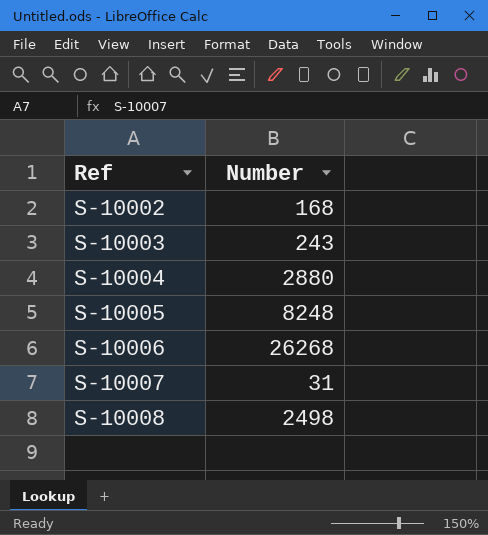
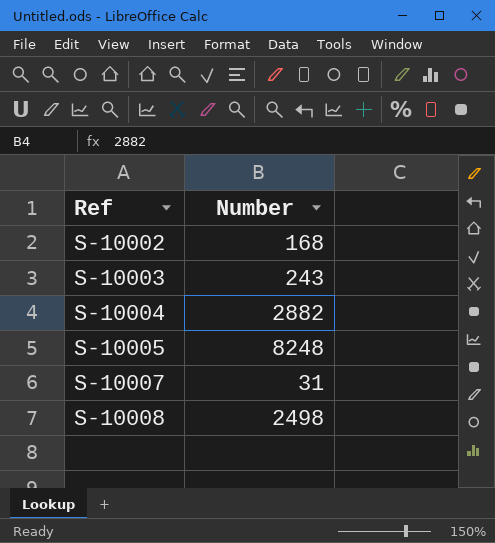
row S-10006: 26268 -> none
S-10004 | Number: 2880 -> 2882

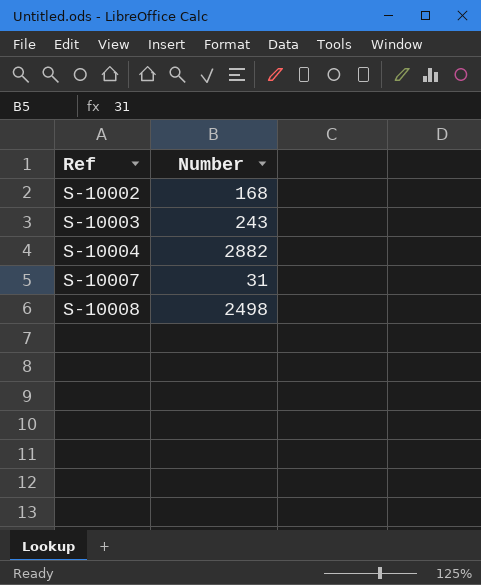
row S-10005: 8248 -> none

